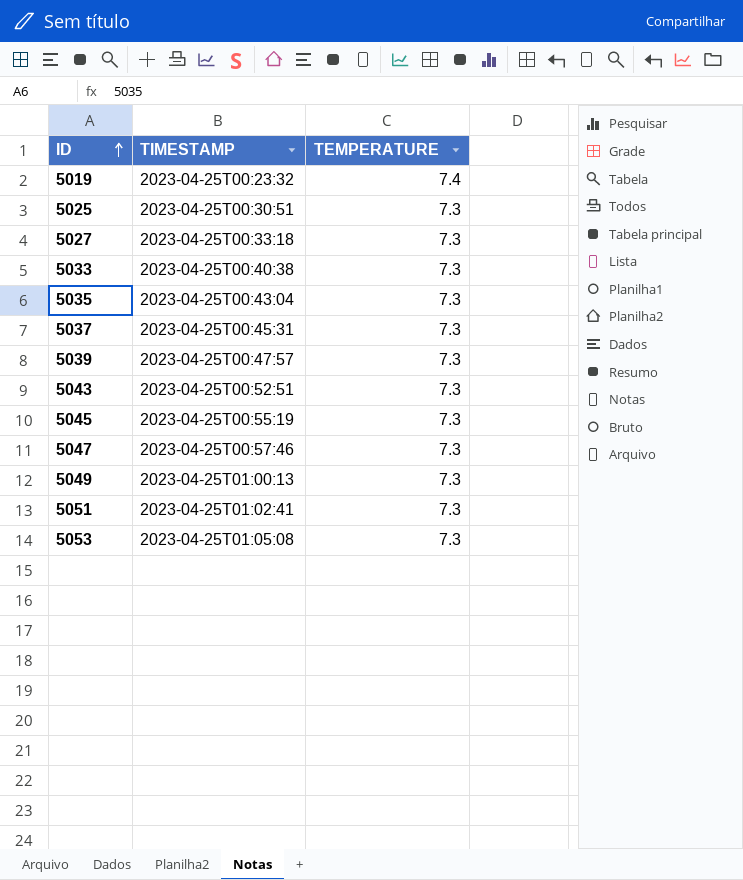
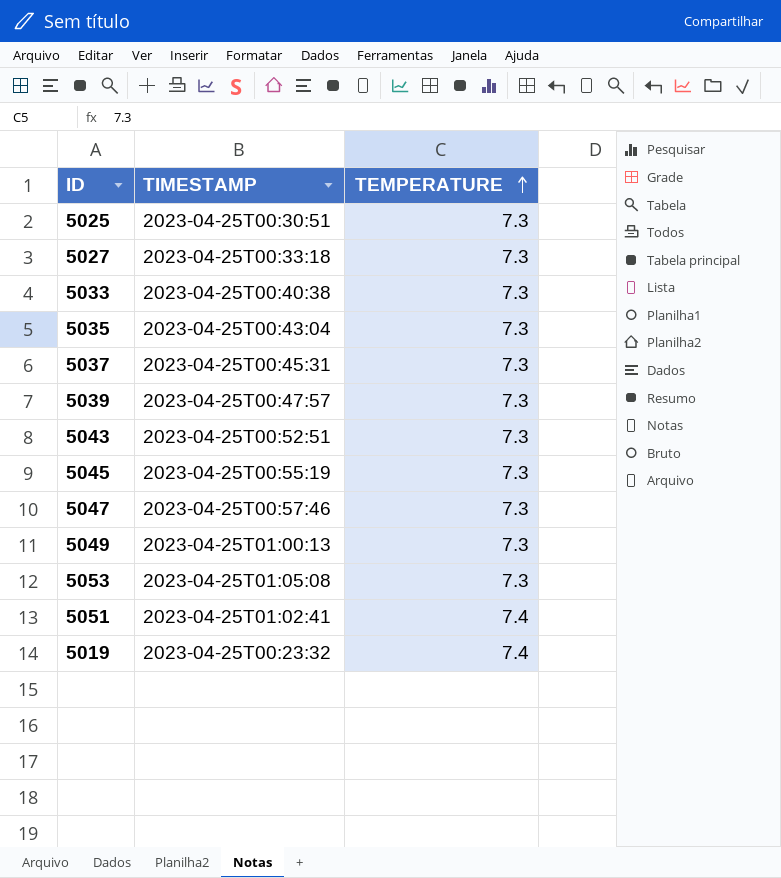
row order: ID ascending -> TEMPERATURE ascending
5051 | TEMPERATURE: 7.3 -> 7.4

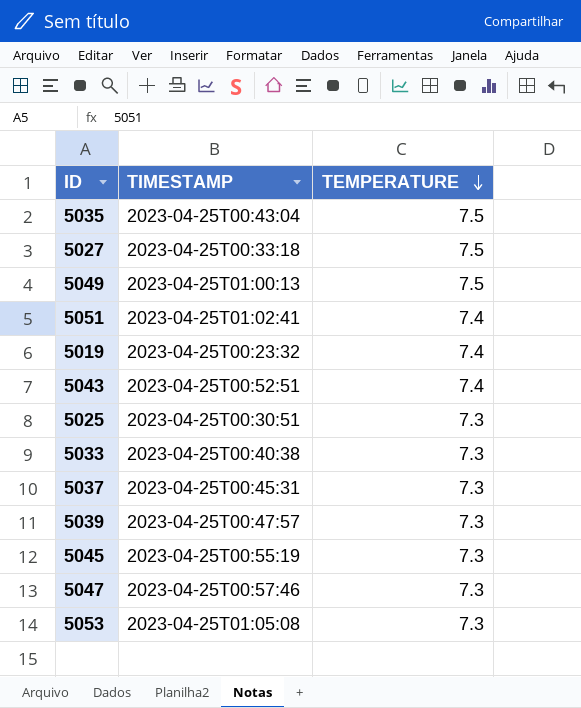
row order: TEMPERATURE ascending -> TEMPERATURE descending
5035 | TEMPERATURE: 7.3 -> 7.5
5027 | TEMPERATURE: 7.3 -> 7.5
5049 | TEMPERATURE: 7.3 -> 7.5
5043 | TEMPERATURE: 7.3 -> 7.4

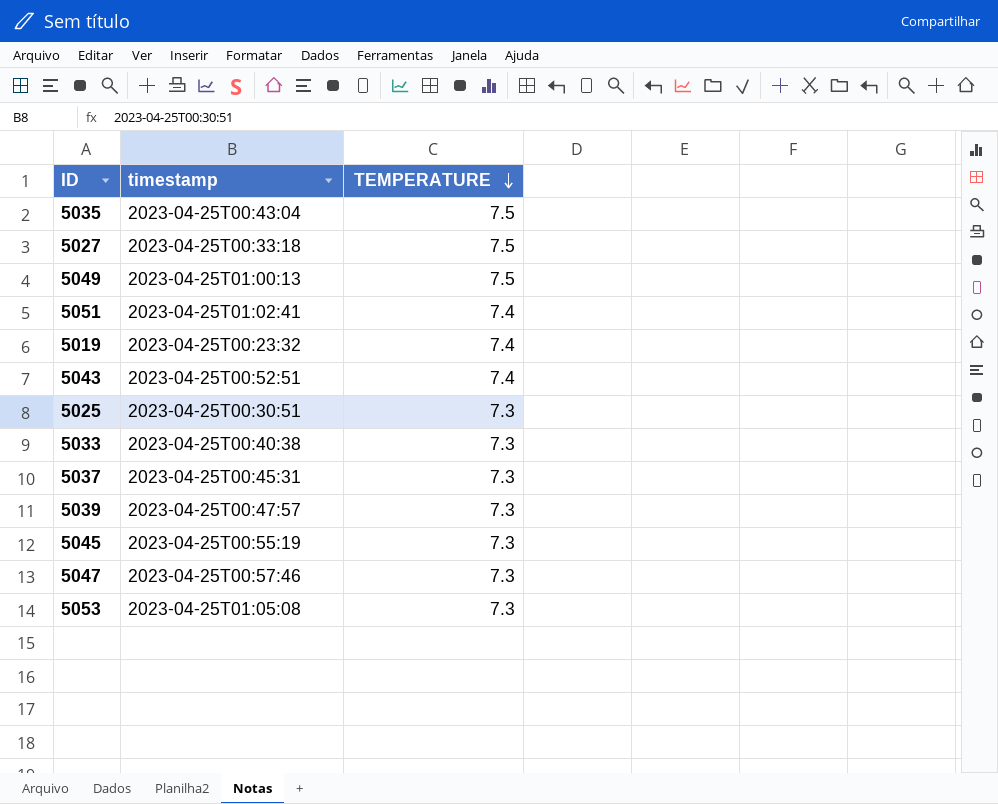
column name: TIMESTAMP -> timestamp

